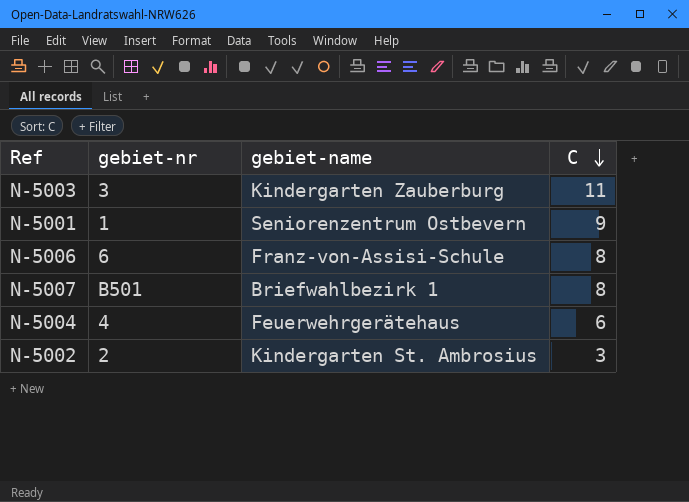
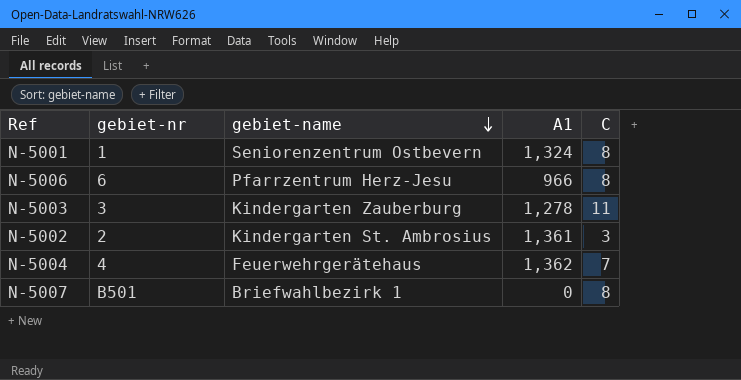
row order: C descending -> gebiet-name descending
column A1 | position: none -> 4
N-5001 | C: 9 -> 8
N-5006 | gebiet-name: Franz-von-Assisi-Schule -> Pfarrzentrum Herz-Jesu
N-5004 | C: 6 -> 7

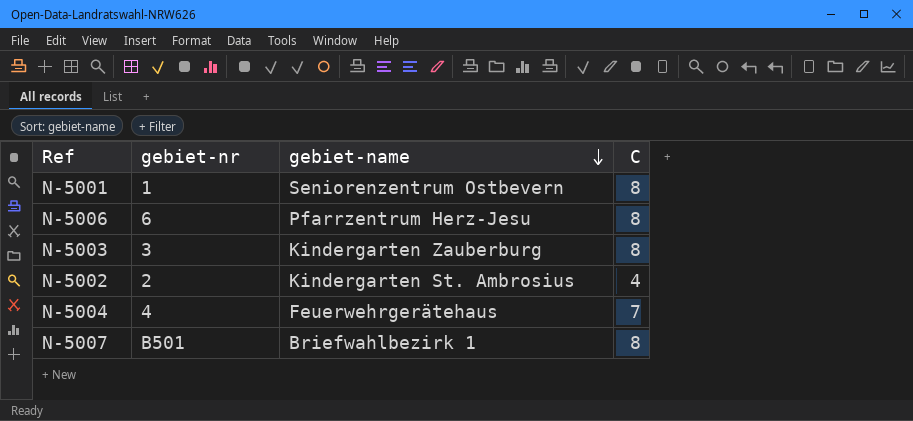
column A1 | position: 4 -> none
N-5003 | C: 11 -> 8
N-5002 | C: 3 -> 4

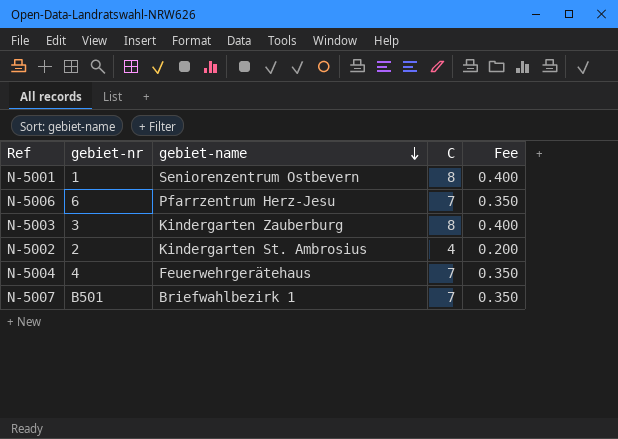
column Fee | formula: none -> [C] * 0.05
N-5006 | C: 8 -> 7
N-5007 | C: 8 -> 7

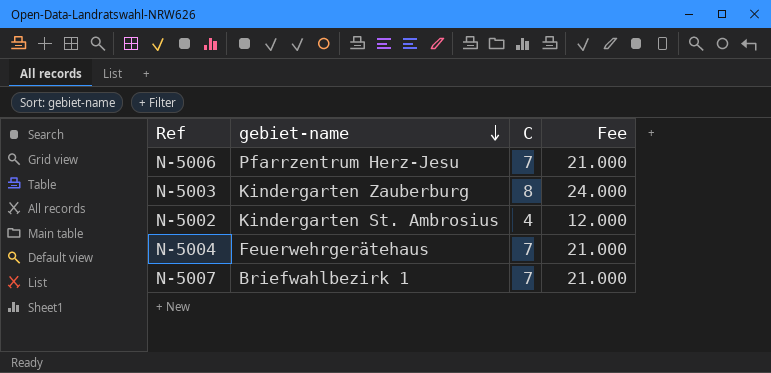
column gebiet-nr | position: 2 -> none
column Fee | formula: [C] * 0.05 -> [C] * 3
row N-5001: 1 | Seniorenzentrum Ostbevern | 8 | 0.400 -> none

